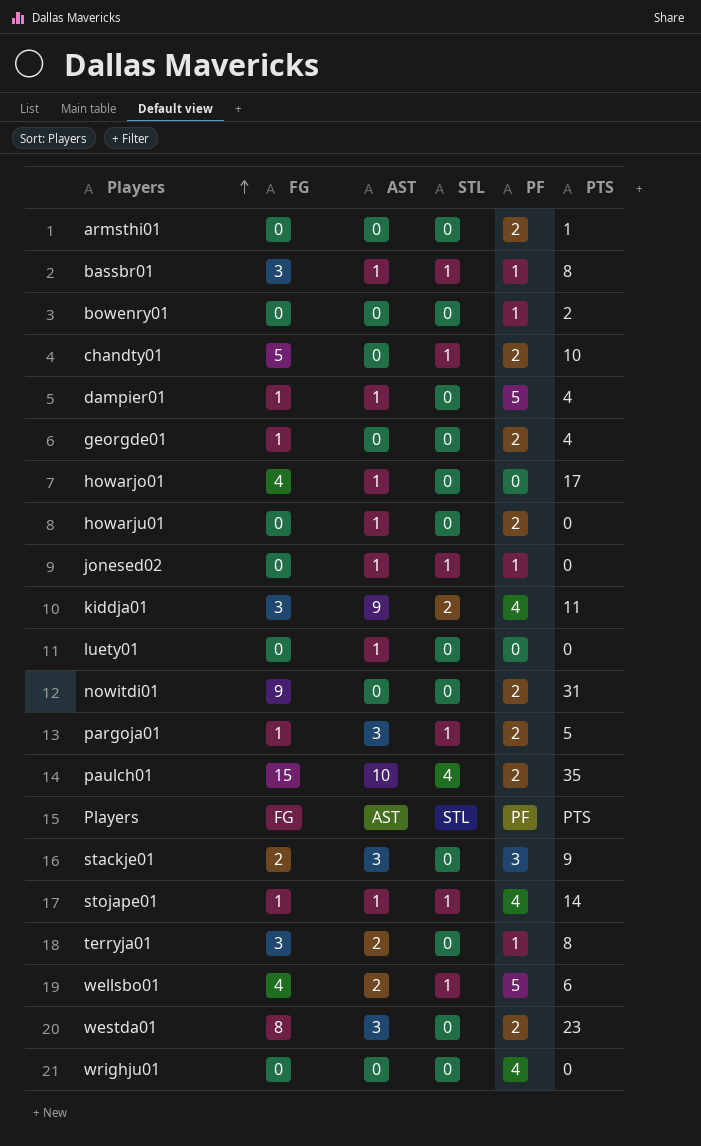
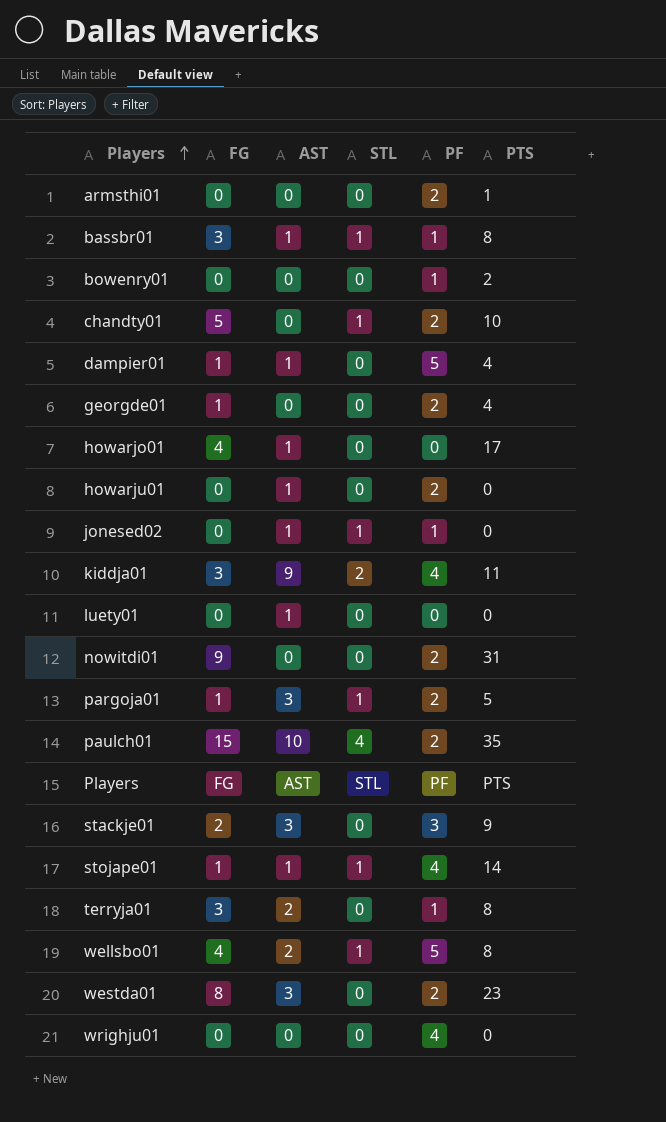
wellsbo01 | PTS: 6 -> 8

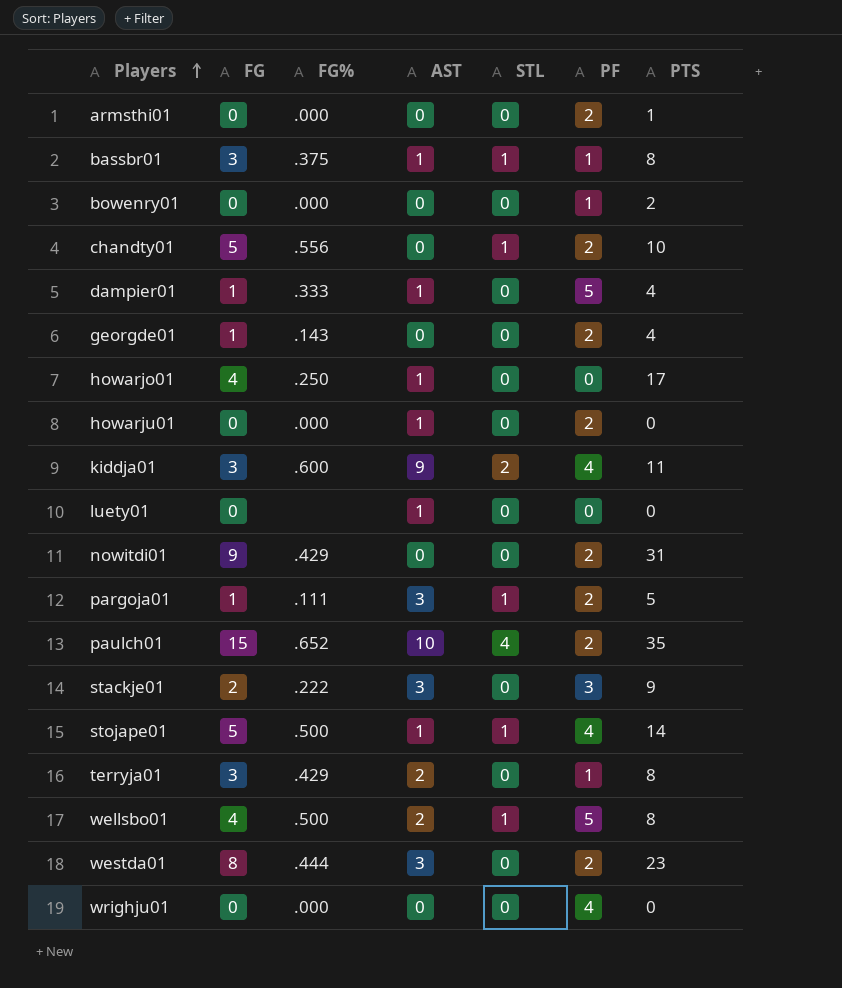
column FG% | position: none -> 3
row jonesed02: 0 | 1 | 1 | 1 | 0 -> none
row Players: FG | AST | STL | PF | PTS -> none
stojape01 | FG: 1 -> 5

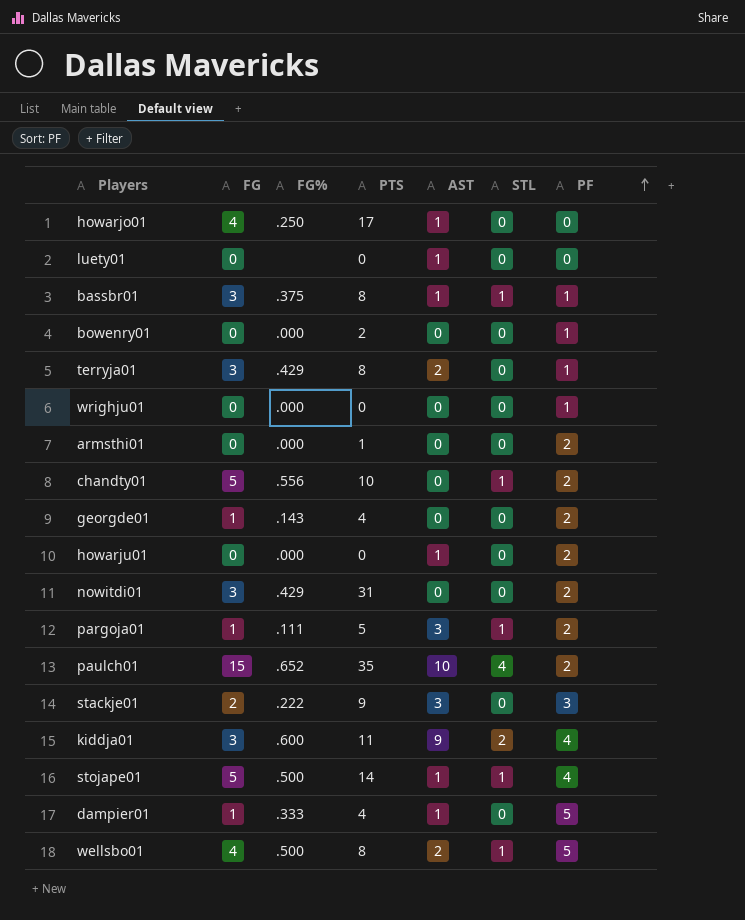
row order: Players ascending -> PF ascending
column PTS | position: 7 -> 4
row westda01: 8 | .444 | 3 | 0 | 2 | 23 -> none
wrighju01 | PF: 4 -> 1
nowitdi01 | FG: 9 -> 3

